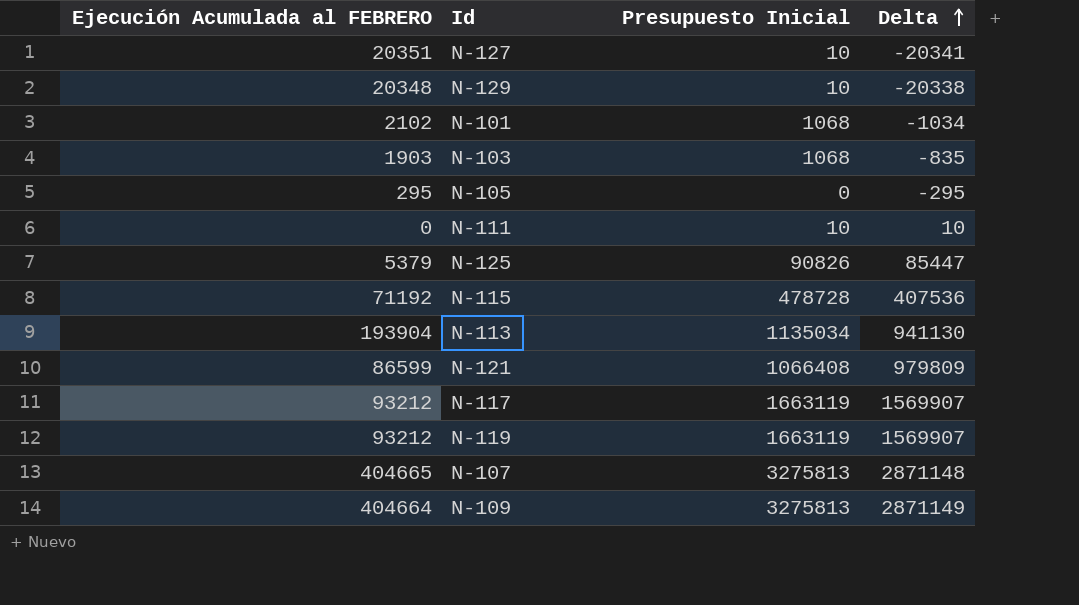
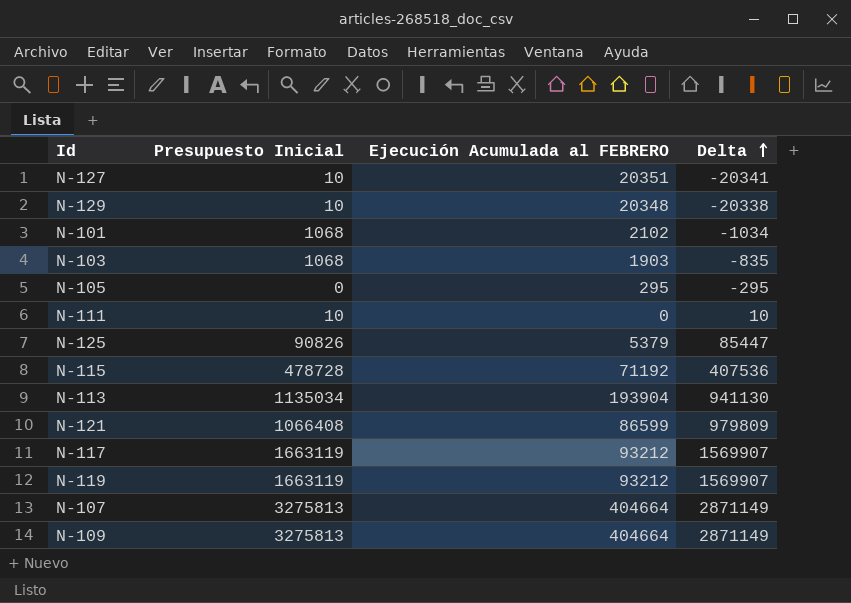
column Ejecución Acumulada al FEBRERO | position: 1 -> 3
N-107 | Ejecución Acumulada al FEBRERO: 404665 -> 404664
N-107 | Delta: 2871148 -> 2871149

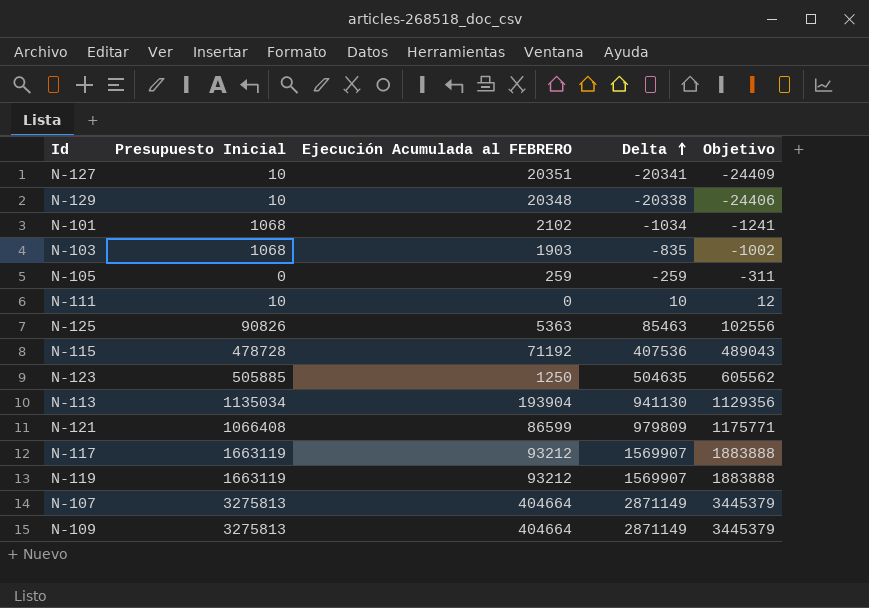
column Objetivo | formula: none -> [Delta] * 1,2
N-105 | Ejecución Acumulada al FEBRERO: 295 -> 259
N-105 | Delta: -295 -> -259
N-125 | Ejecución Acumulada al FEBRERO: 5379 -> 5363
N-125 | Delta: 85447 -> 85463
row N-123: none -> 505885 | 1250 | 504635 | 605562

